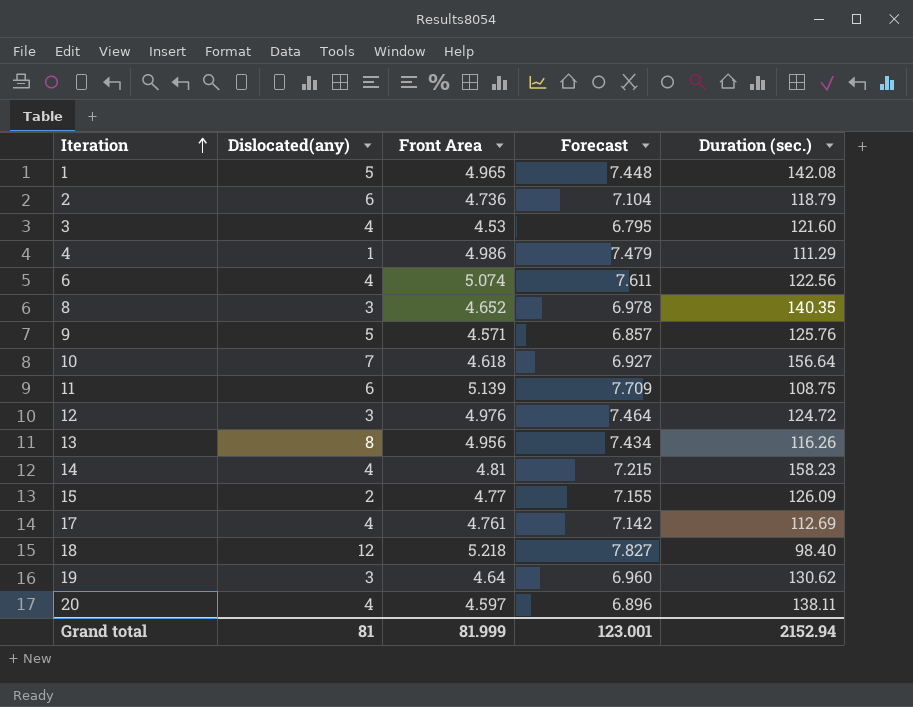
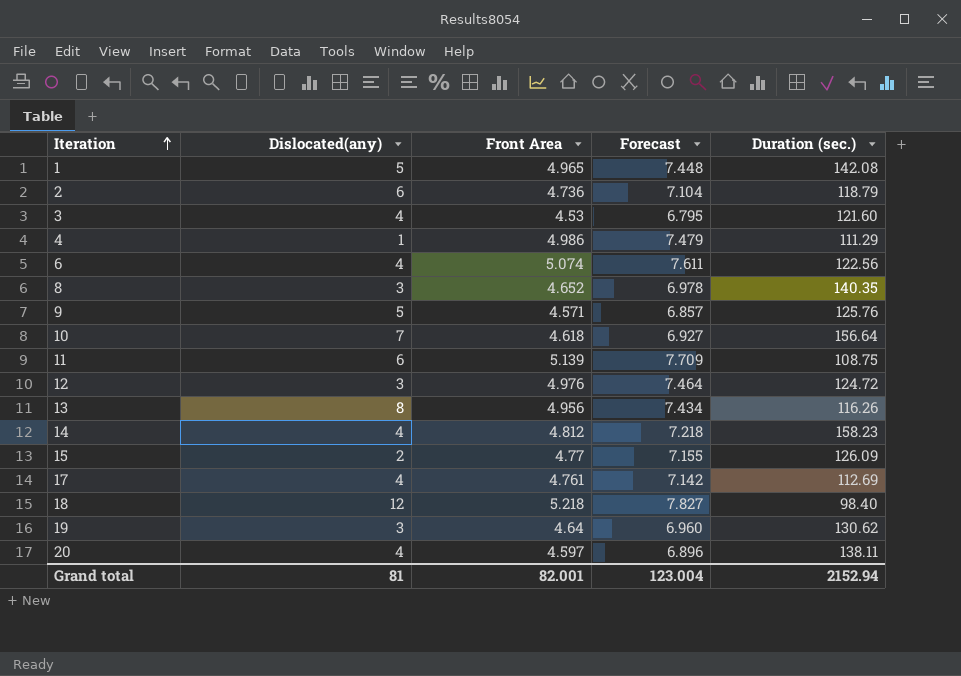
14 | Front Area: 4.81 -> 4.812
14 | Forecast: 7.215 -> 7.218
Grand total | Front Area: 81.999 -> 82.001
Grand total | Forecast: 123.001 -> 123.004

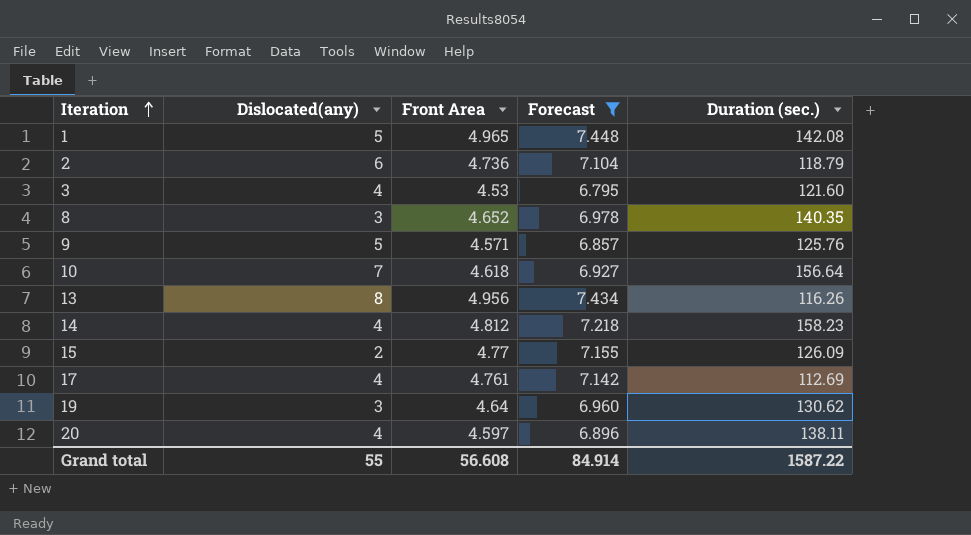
filter: none -> Forecast <= 7.448
Grand total | Dislocated(any): 81 -> 55
Grand total | Front Area: 82.001 -> 56.608
Grand total | Forecast: 123.004 -> 84.914
Grand total | Duration (sec.): 2152.94 -> 1587.22

